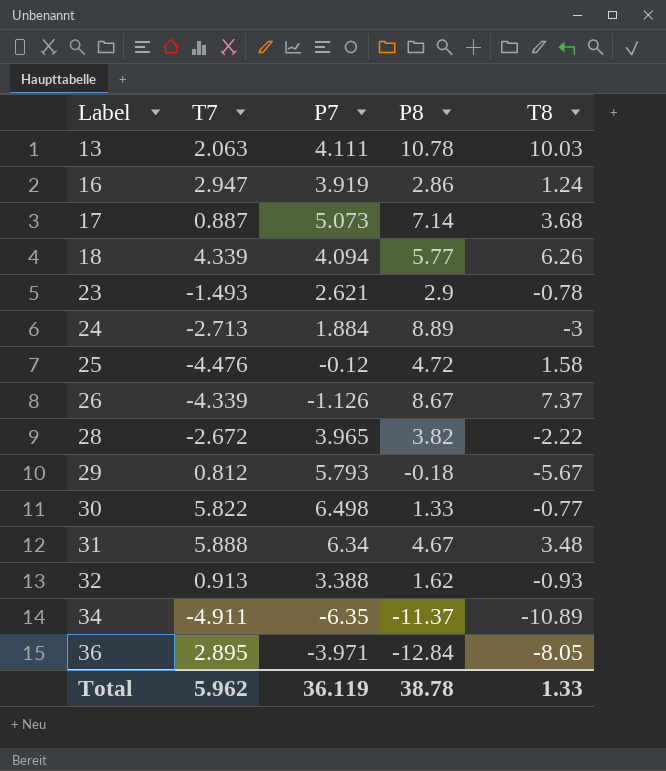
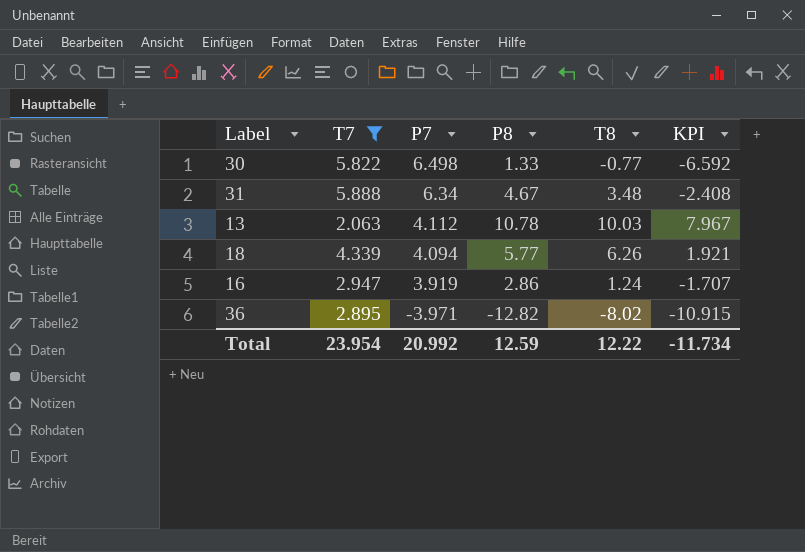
filter: none -> T7 >= 2.063
row order: Label ascending -> P7 descending
column KPI | formula: none -> [T8] - [T7]
13 | P7: 4.111 -> 4.112
36 | P8: -12.84 -> -12.82
36 | T8: -8.05 -> -8.02
Total | T7: 5.962 -> 23.954
Total | P7: 36.119 -> 20.992
Total | P8: 38.78 -> 12.59
Total | T8: 1.33 -> 12.22

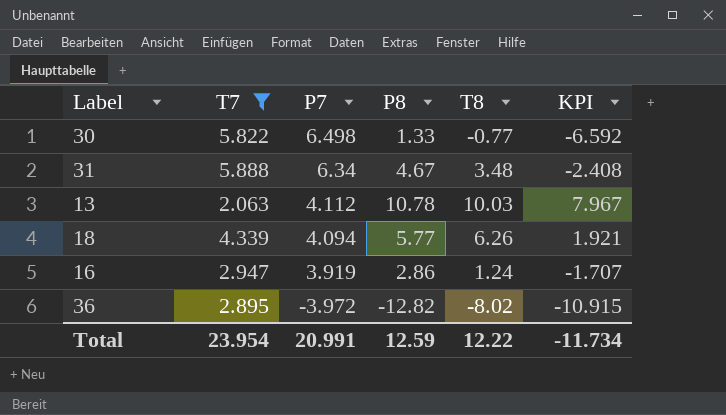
36 | P7: -3.971 -> -3.972
Total | P7: 20.992 -> 20.991

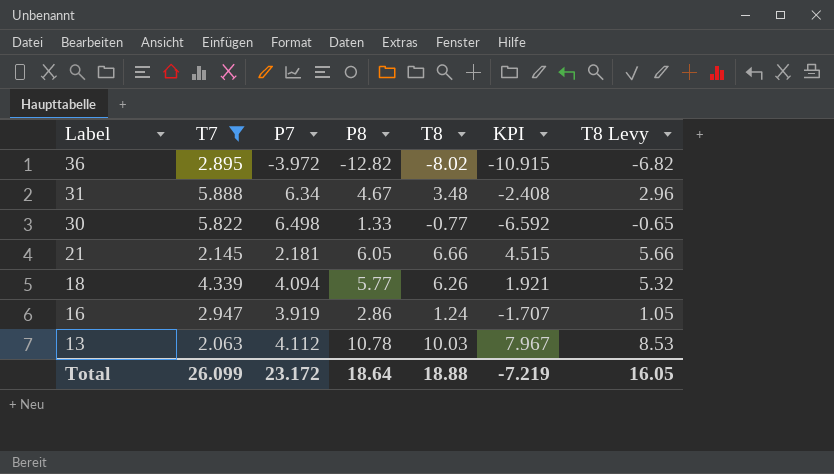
row order: P7 descending -> Label descending
column T8 Levy | formula: none -> [T8] * 0.85
row 21: none -> 2.145 | 2.181 | 6.05 | 6.66 | 4.515 | 5.66
Total | T7: 23.954 -> 26.099
Total | P7: 20.991 -> 23.172
Total | P8: 12.59 -> 18.64
Total | T8: 12.22 -> 18.88
Total | KPI: -11.734 -> -7.219

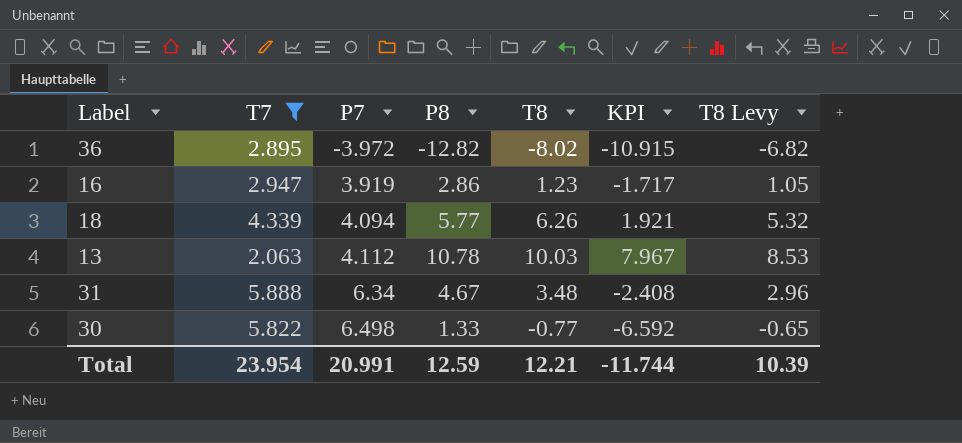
row order: Label descending -> P7 ascending
row 21: 2.145 | 2.181 | 6.05 | 6.66 | 4.515 | 5.66 -> none
16 | T8: 1.24 -> 1.23
16 | KPI: -1.707 -> -1.717
Total | T7: 26.099 -> 23.954
Total | P7: 23.172 -> 20.991
Total | P8: 18.64 -> 12.59
Total | T8: 18.88 -> 12.21
Total | KPI: -7.219 -> -11.744
Total | T8 Levy: 16.05 -> 10.39

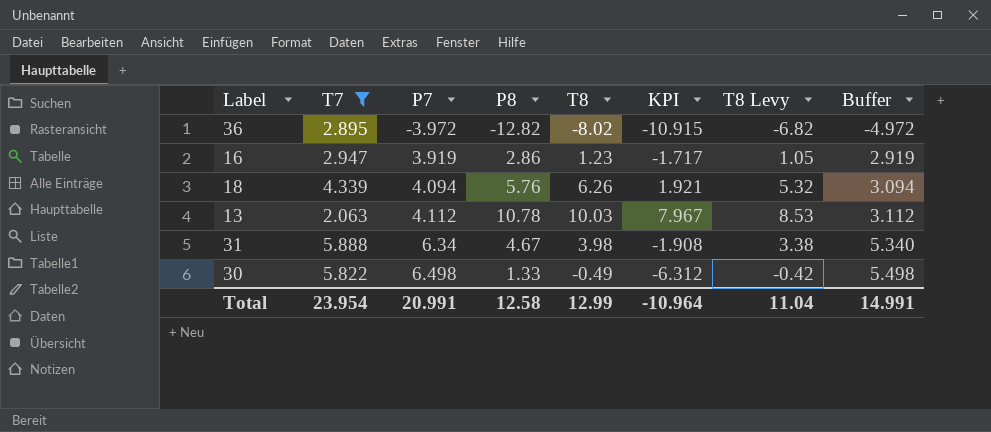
column Buffer | formula: none -> [P7] - 1
18 | P8: 5.77 -> 5.76
31 | T8: 3.48 -> 3.98
31 | KPI: -2.408 -> -1.908
31 | T8 Levy: 2.96 -> 3.38
30 | T8: -0.77 -> -0.49
30 | KPI: -6.592 -> -6.312
30 | T8 Levy: -0.65 -> -0.42
Total | P8: 12.59 -> 12.58
Total | T8: 12.21 -> 12.99
Total | KPI: -11.744 -> -10.964
Total | T8 Levy: 10.39 -> 11.04

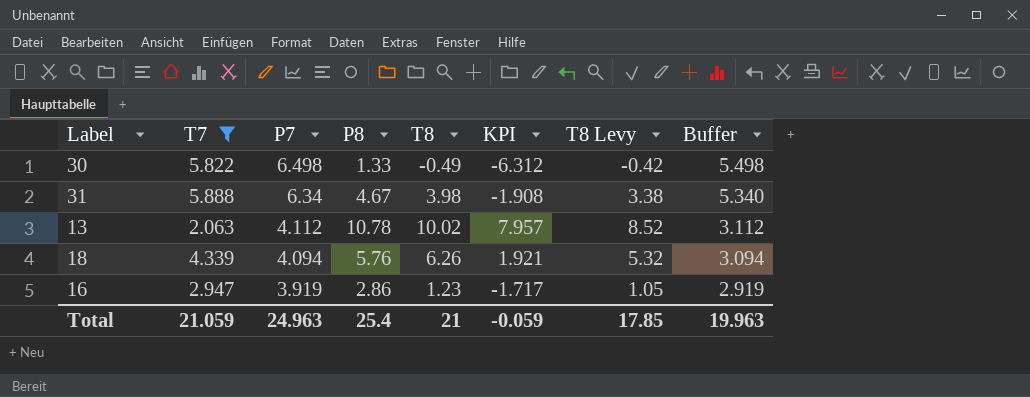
row order: P7 ascending -> P7 descending
row 36: 2.895 | -3.972 | -12.82 | -8.02 | -10.915 | -6.82 | -4.972 -> none
13 | T8: 10.03 -> 10.02
13 | KPI: 7.967 -> 7.957
13 | T8 Levy: 8.53 -> 8.52
Total | T7: 23.954 -> 21.059
Total | P7: 20.991 -> 24.963
Total | P8: 12.58 -> 25.4
Total | T8: 12.99 -> 21
Total | KPI: -10.964 -> -0.059
Total | T8 Levy: 11.04 -> 17.85
Total | Buffer: 14.991 -> 19.963

